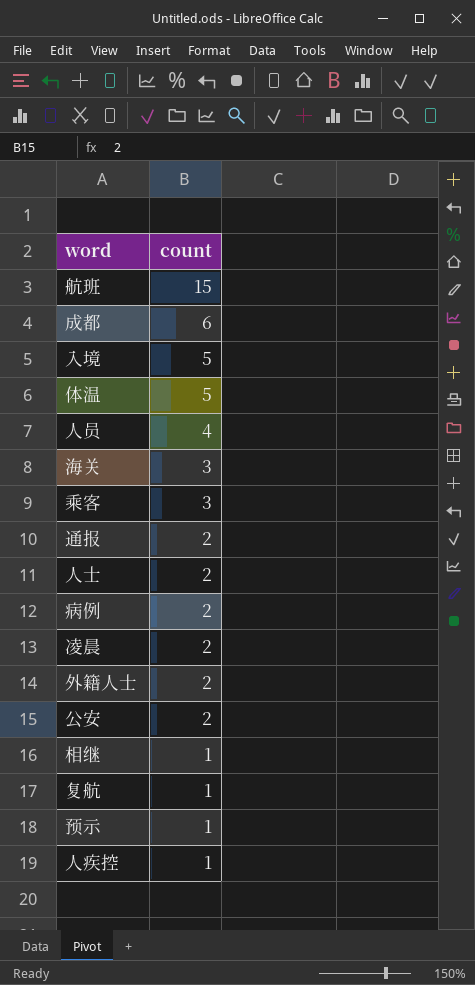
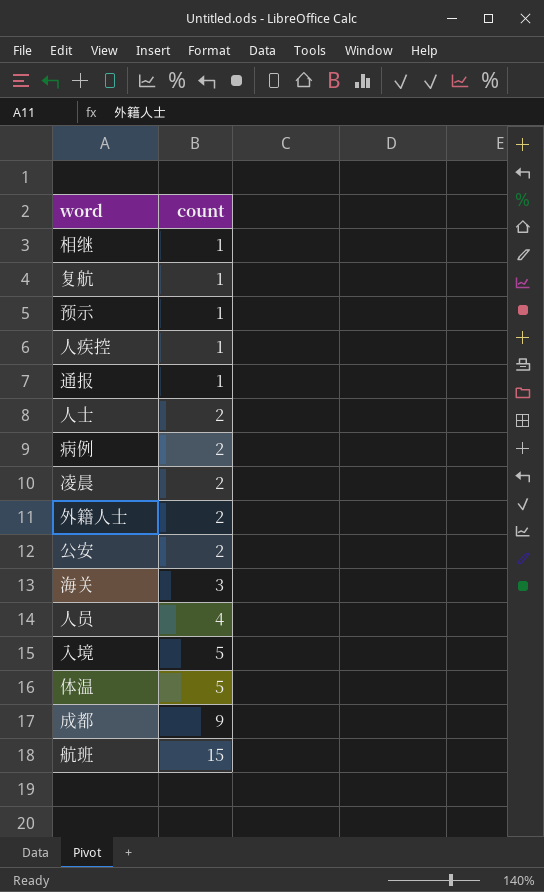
row order: count descending -> count ascending
row 乘客: 3 -> none
通报 | count: 2 -> 1
成都 | count: 6 -> 9

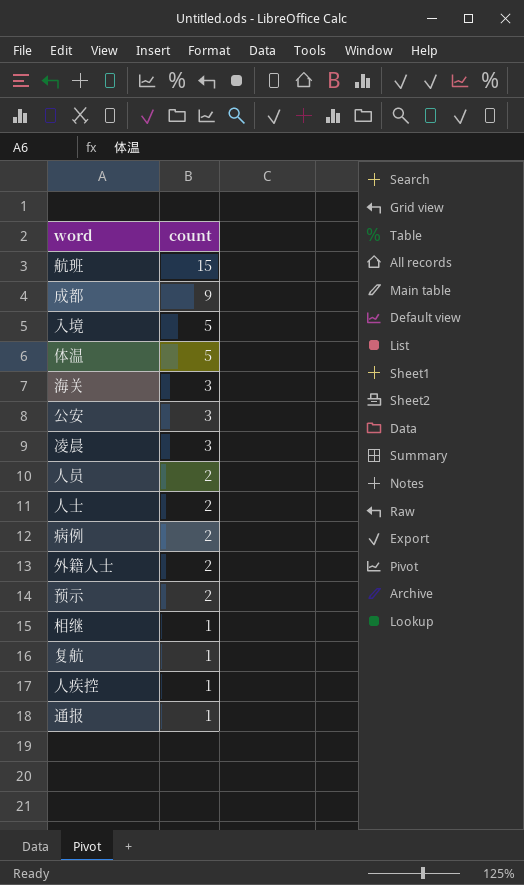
row order: count ascending -> count descending
公安 | count: 2 -> 3
凌晨 | count: 2 -> 3
人员 | count: 4 -> 2
预示 | count: 1 -> 2

